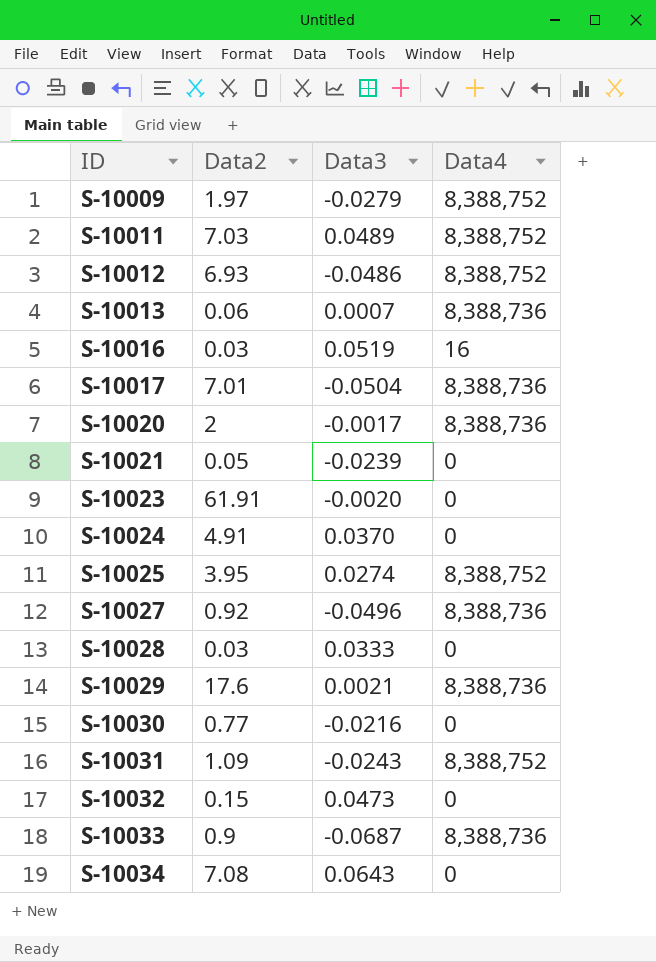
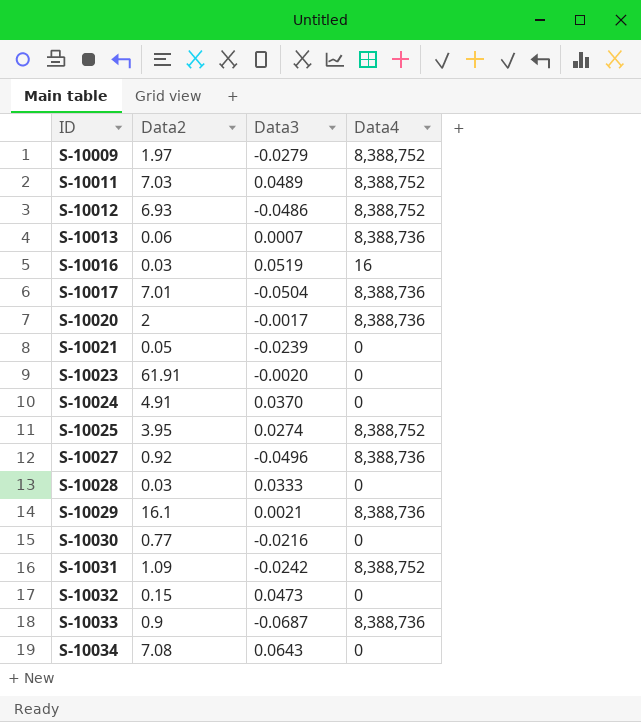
S-10029 | Data2: 17.6 -> 16.1
S-10031 | Data3: -0.0243 -> -0.0242

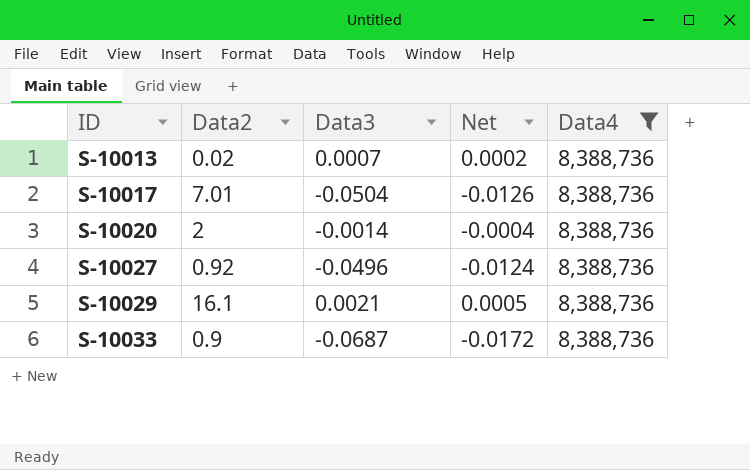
filter: none -> Data4 = 8,388,736
column Net | formula: none -> [Data3] * 0.25
S-10013 | Data2: 0.06 -> 0.02
S-10020 | Data3: -0.0017 -> -0.0014

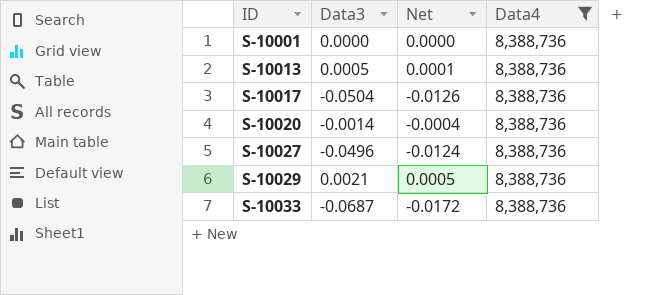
column Data2 | position: 2 -> none
row S-10001: none -> 0.0000 | 0.0000 | 8,388,736
S-10013 | Data3: 0.0007 -> 0.0005
S-10013 | Net: 0.0002 -> 0.0001

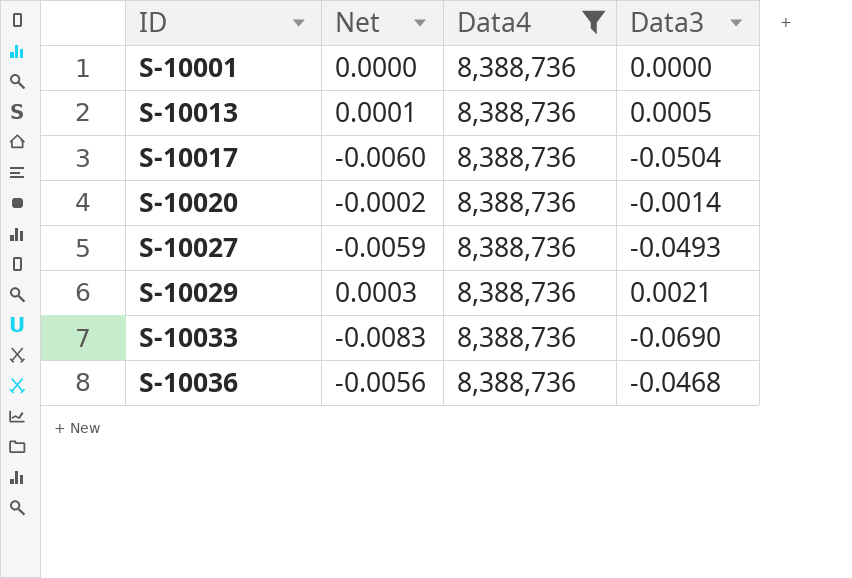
column Net | formula: [Data3] * 0.25 -> [Data3] * 0.12
column Data3 | position: 2 -> 4
S-10027 | Data3: -0.0496 -> -0.0493
S-10033 | Data3: -0.0687 -> -0.0690
row S-10036: none -> -0.0056 | 8,388,736 | -0.0468

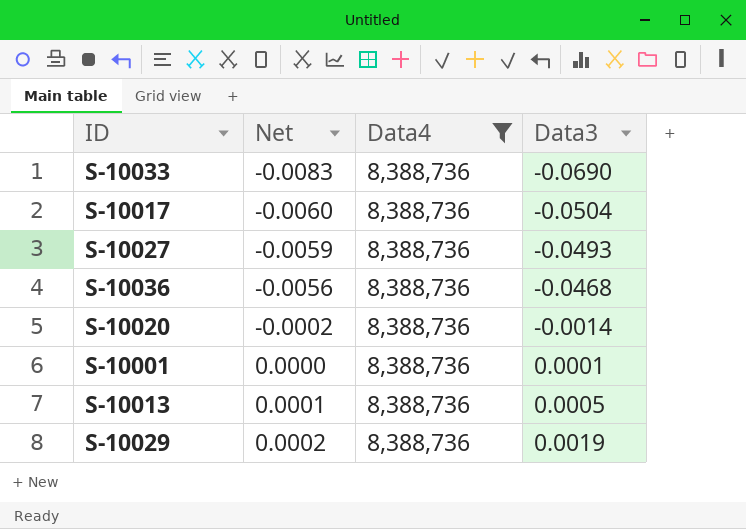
row order: ID ascending -> Net ascending
S-10001 | Data3: 0.0000 -> 0.0001
S-10029 | Net: 0.0003 -> 0.0002
S-10029 | Data3: 0.0021 -> 0.0019

